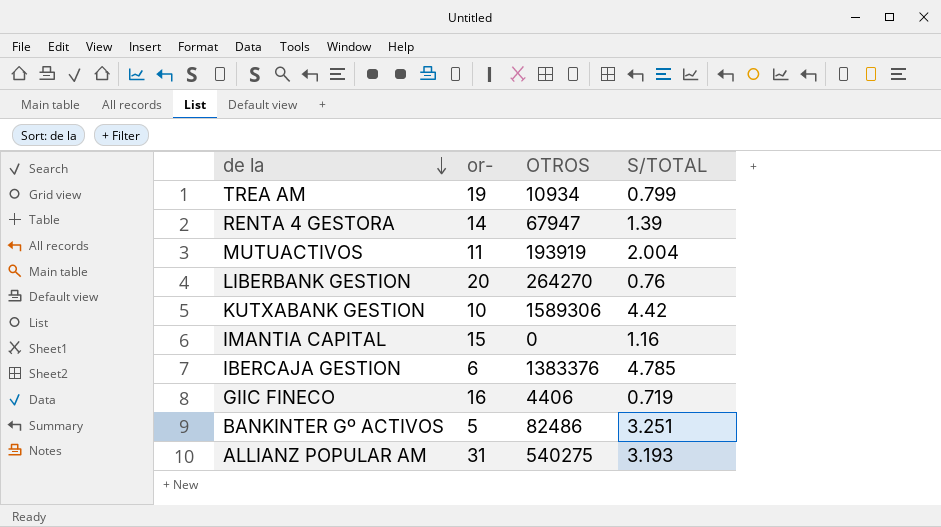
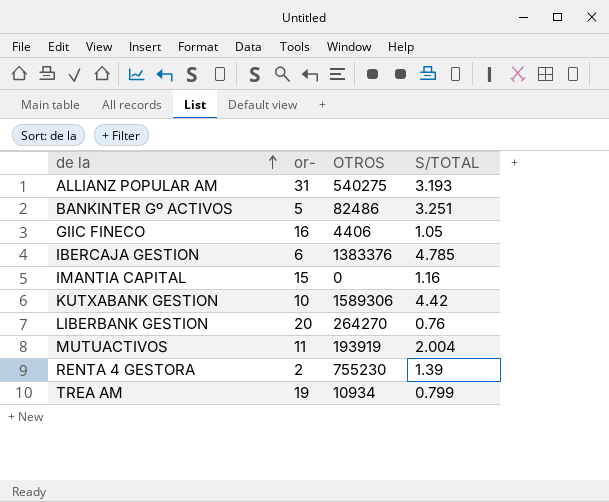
row order: de la descending -> de la ascending
GIIC FINECO | S/TOTAL: 0.719 -> 1.05
RENTA 4 GESTORA | or-: 14 -> 2
RENTA 4 GESTORA | OTROS: 67947 -> 755230

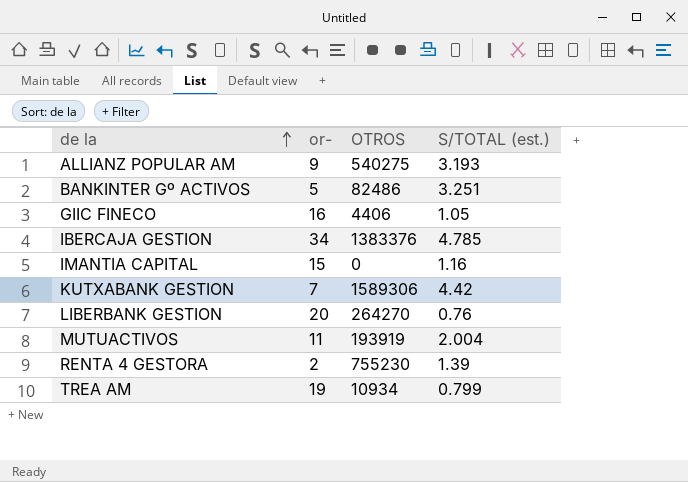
column name: S/TOTAL -> S/TOTAL (est.)
ALLIANZ POPULAR AM | or-: 31 -> 9
IBERCAJA GESTION | or-: 6 -> 34
KUTXABANK GESTION | or-: 10 -> 7

